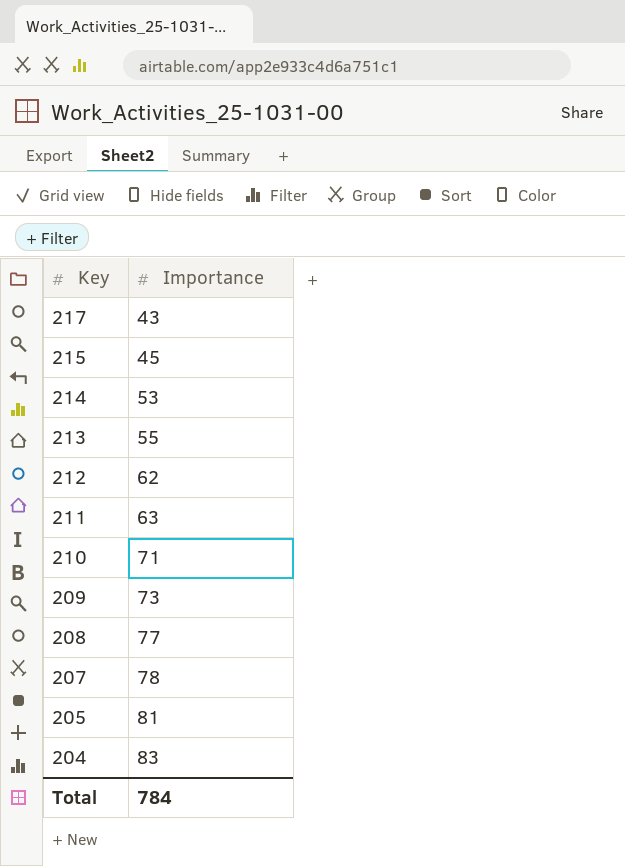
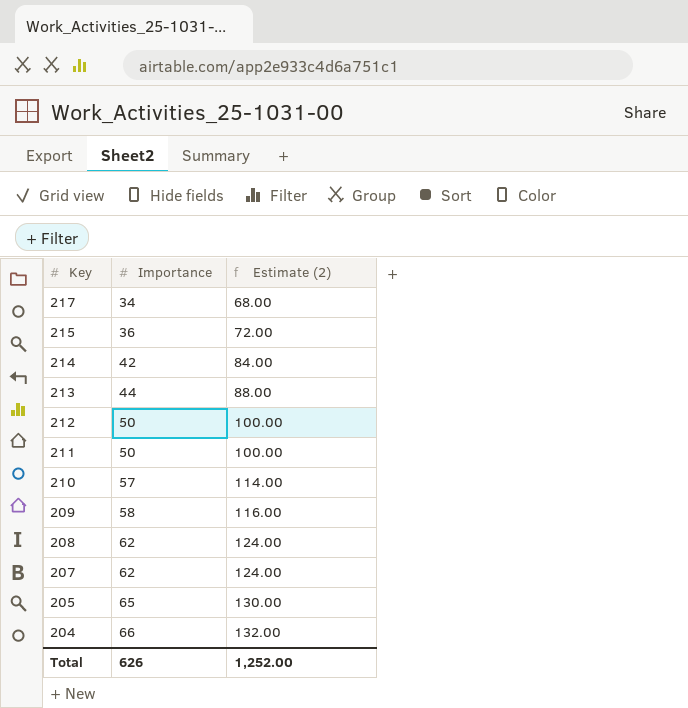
column Estimate (2) | formula: none -> [Importance] * 2
217 | Importance: 43 -> 34
215 | Importance: 45 -> 36
214 | Importance: 53 -> 42
213 | Importance: 55 -> 44
212 | Importance: 62 -> 50
211 | Importance: 63 -> 50
210 | Importance: 71 -> 57
209 | Importance: 73 -> 58
208 | Importance: 77 -> 62
207 | Importance: 78 -> 62
205 | Importance: 81 -> 65
204 | Importance: 83 -> 66
Total | Importance: 784 -> 626

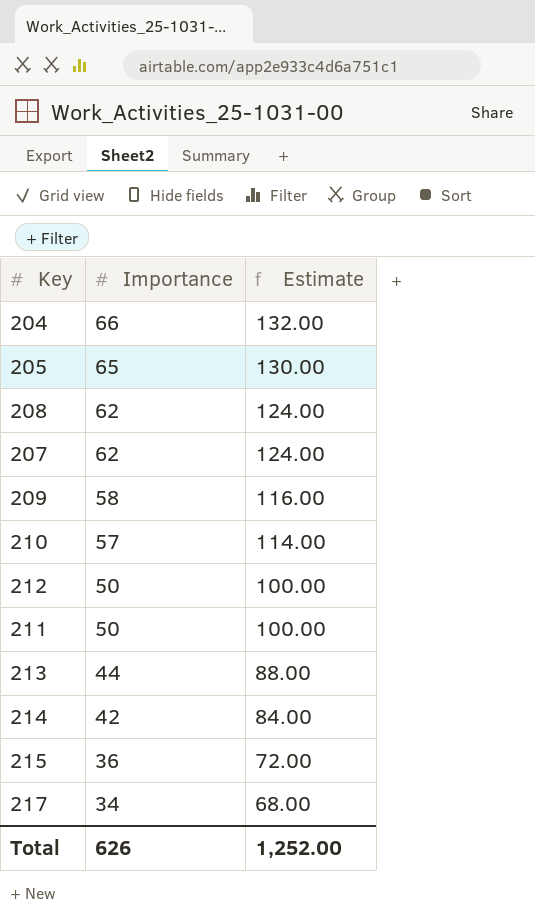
row order: Key descending -> Importance descending
column name: Estimate (2) -> Estimate

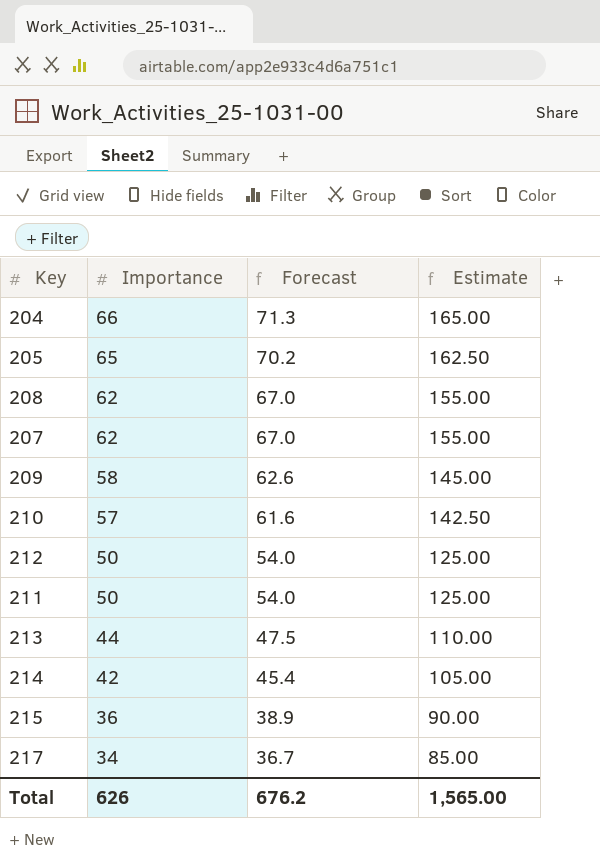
column Forecast | formula: none -> [Importance] * 1.08
column Estimate | formula: [Importance] * 2 -> [Importance] * 2.5
Total | Estimate: 1,252.00 -> 1,565.00

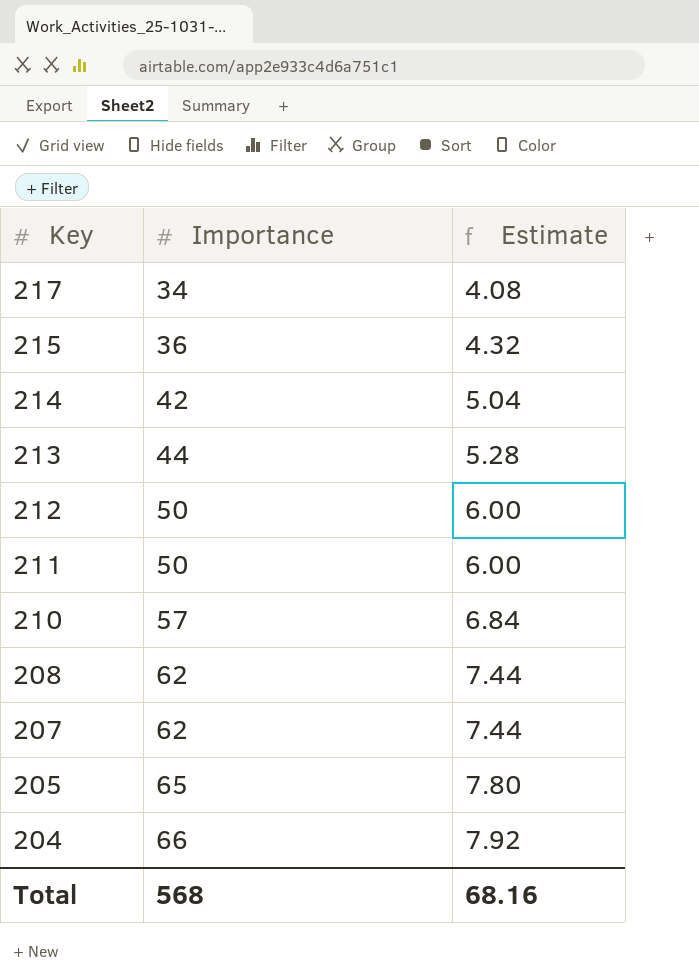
row order: Importance descending -> Key descending
column Forecast | formula: [Importance] * 1.08 -> none
column Estimate | formula: [Importance] * 2.5 -> [Importance] * 0.12
row 209: 58 | 62.6 | 145.00 -> none
Total | Importance: 626 -> 568
Total | Estimate: 1,565.00 -> 68.16

